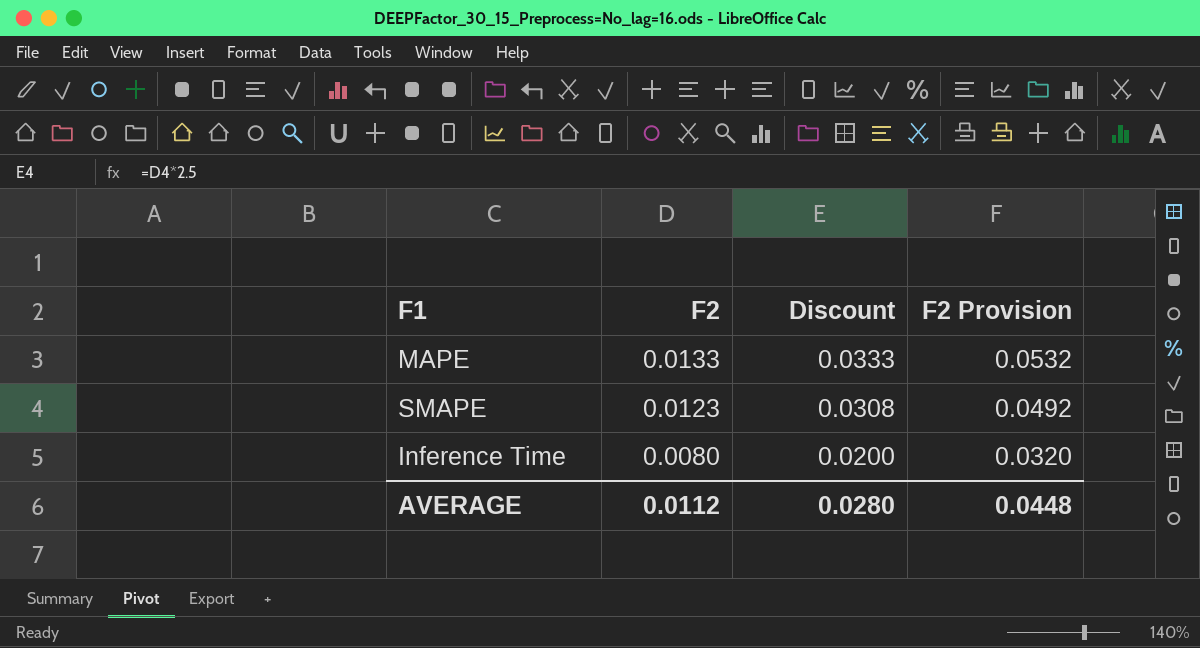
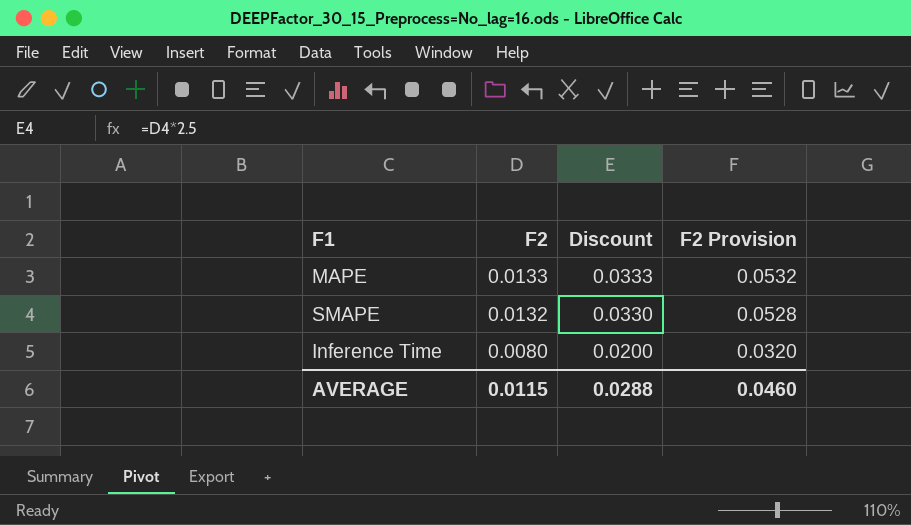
SMAPE | F2: 0.0123 -> 0.0132
SMAPE | Discount: 0.0308 -> 0.0330
SMAPE | F2 Provision: 0.0492 -> 0.0528
AVERAGE | F2: 0.0112 -> 0.0115
AVERAGE | Discount: 0.0280 -> 0.0288
AVERAGE | F2 Provision: 0.0448 -> 0.0460

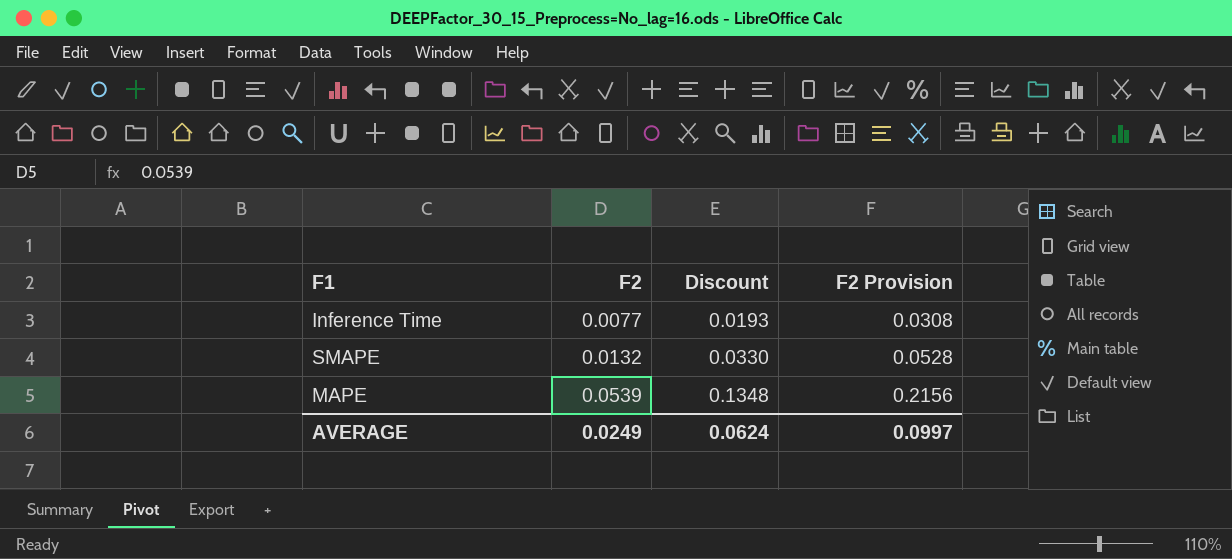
row order: F2 descending -> F2 ascending
Inference Time | F2: 0.0080 -> 0.0077
Inference Time | Discount: 0.0200 -> 0.0193
Inference Time | F2 Provision: 0.0320 -> 0.0308
MAPE | F2: 0.0133 -> 0.0539
MAPE | Discount: 0.0333 -> 0.1348
MAPE | F2 Provision: 0.0532 -> 0.2156
AVERAGE | F2: 0.0115 -> 0.0249
AVERAGE | Discount: 0.0288 -> 0.0624
AVERAGE | F2 Provision: 0.0460 -> 0.0997

